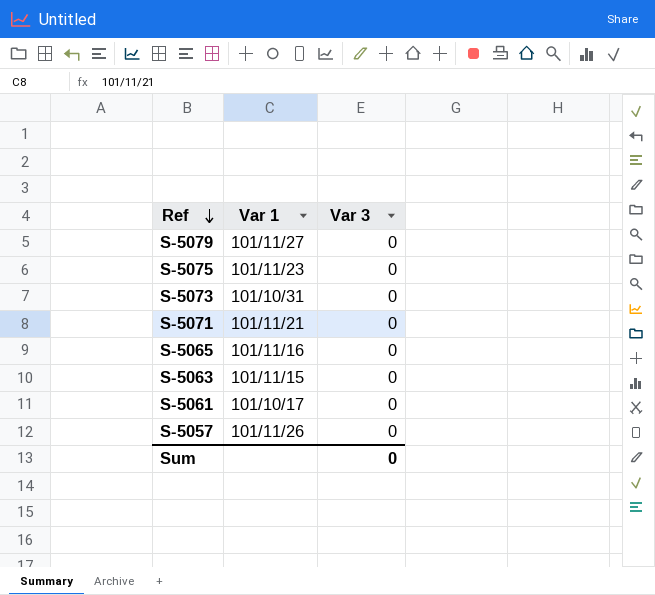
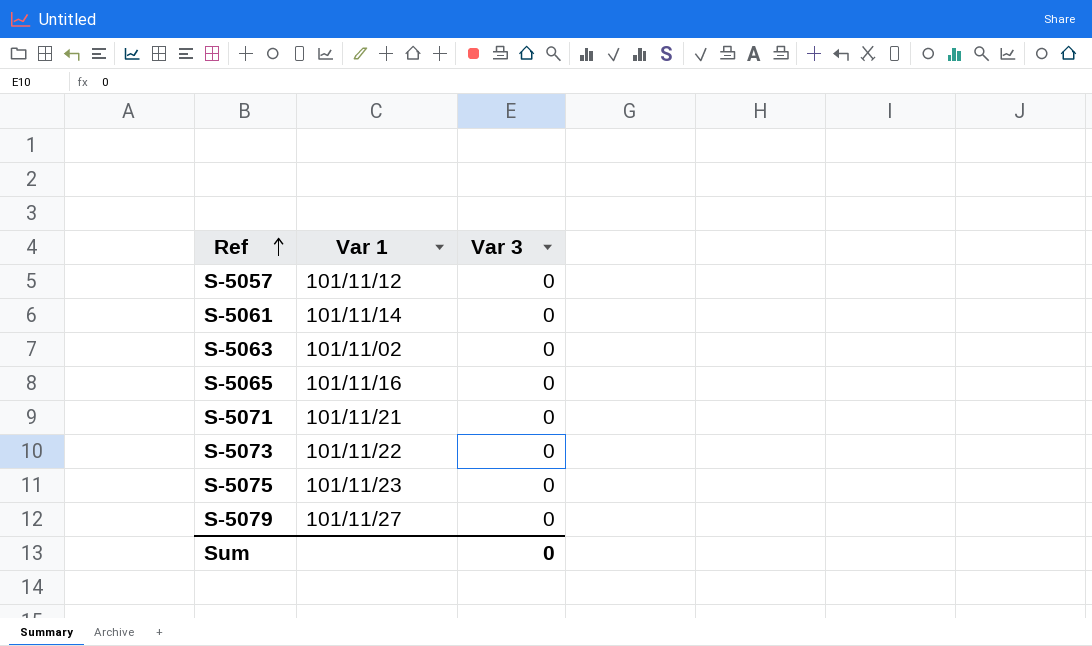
row order: Ref descending -> Ref ascending
S-5057 | Var 1: 101/11/26 -> 101/11/12
S-5061 | Var 1: 101/10/17 -> 101/11/14
S-5063 | Var 1: 101/11/15 -> 101/11/02
S-5073 | Var 1: 101/10/31 -> 101/11/22

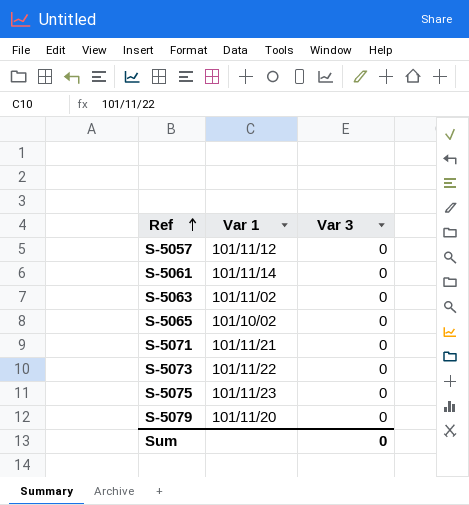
S-5065 | Var 1: 101/11/16 -> 101/10/02
S-5079 | Var 1: 101/11/27 -> 101/11/20

